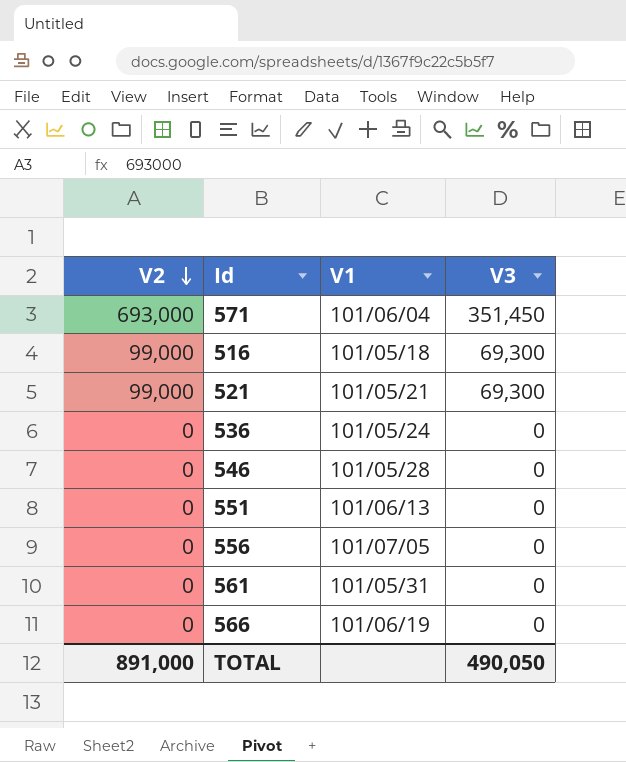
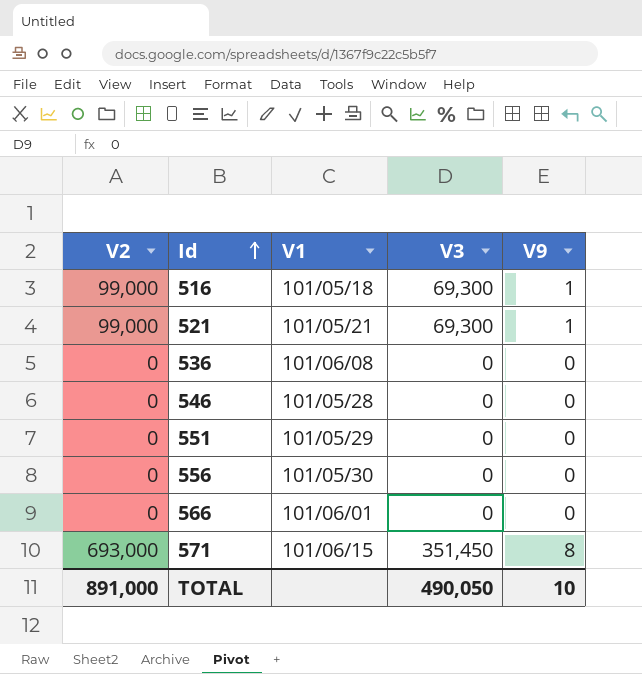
row order: V2 descending -> Id ascending
column V9 | position: none -> 5
row 561: 0 | 101/05/31 | 0 -> none
536 | V1: 101/05/24 -> 101/06/08
551 | V1: 101/06/13 -> 101/05/29
556 | V1: 101/07/05 -> 101/05/30
566 | V1: 101/06/19 -> 101/06/01
571 | V1: 101/06/04 -> 101/06/15

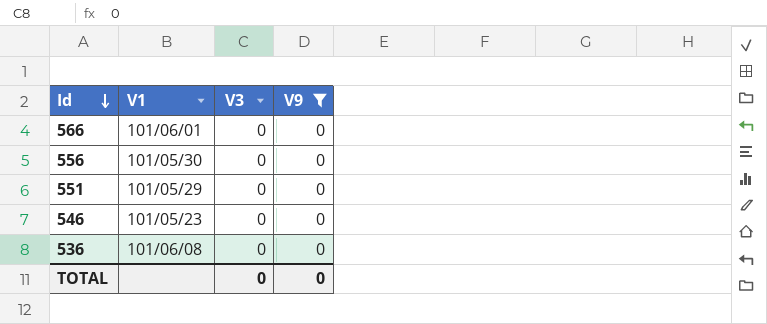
filter: none -> V9 = 0
row order: Id ascending -> Id descending
column V2 | position: 1 -> none
546 | V1: 101/05/28 -> 101/05/23
TOTAL | V3: 490,050 -> 0
TOTAL | V9: 10 -> 0

